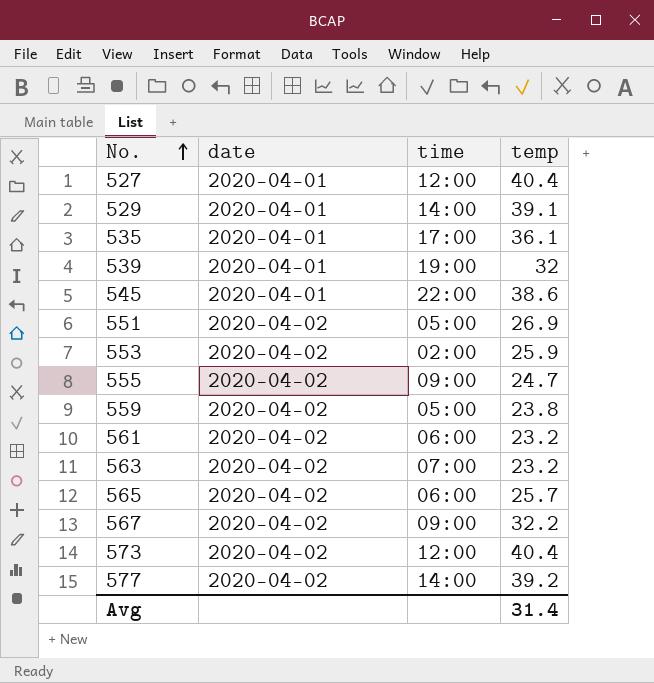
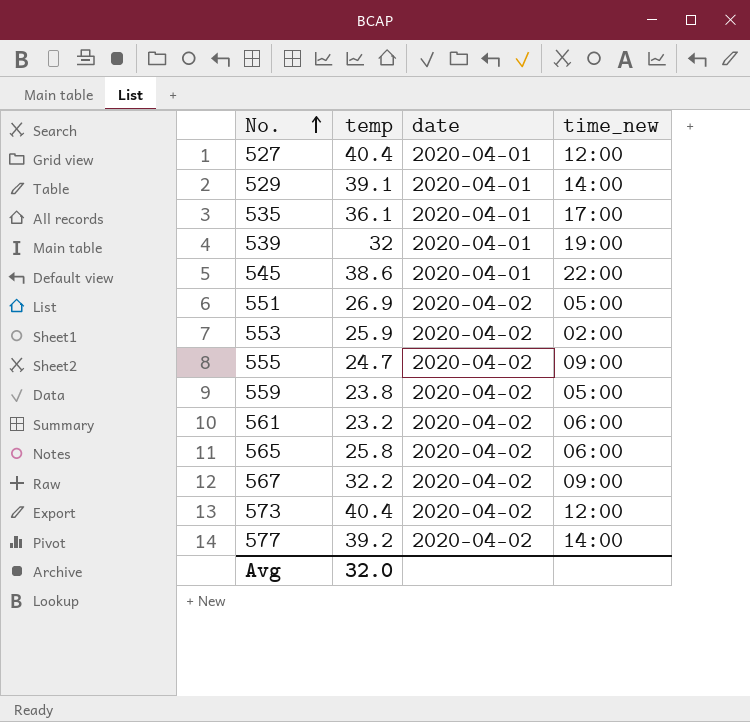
column temp | position: 4 -> 2
column name: time -> time_new
row 563: 2020-04-02 | 07:00 | 23.2 -> none
565 | temp: 25.7 -> 25.8
Avg | temp: 31.4 -> 32.0

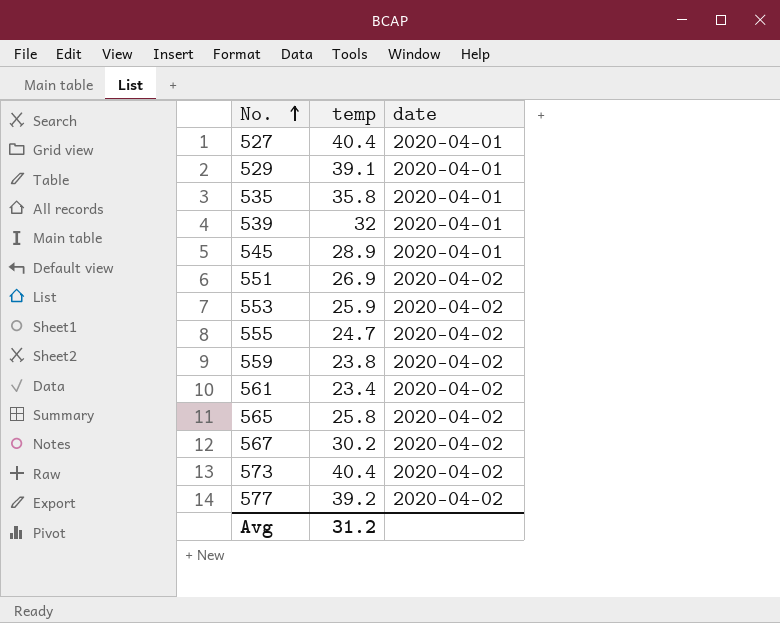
column time_new | position: 4 -> none
535 | temp: 36.1 -> 35.8
545 | temp: 38.6 -> 28.9
561 | temp: 23.2 -> 23.4
567 | temp: 32.2 -> 30.2
Avg | temp: 32.0 -> 31.2

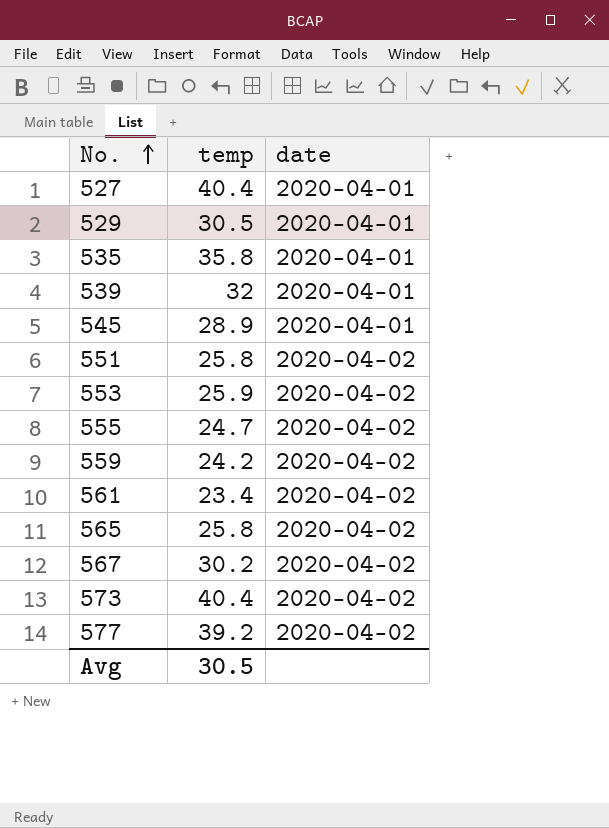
529 | temp: 39.1 -> 30.5
551 | temp: 26.9 -> 25.8
559 | temp: 23.8 -> 24.2
Avg | temp: 31.2 -> 30.5

